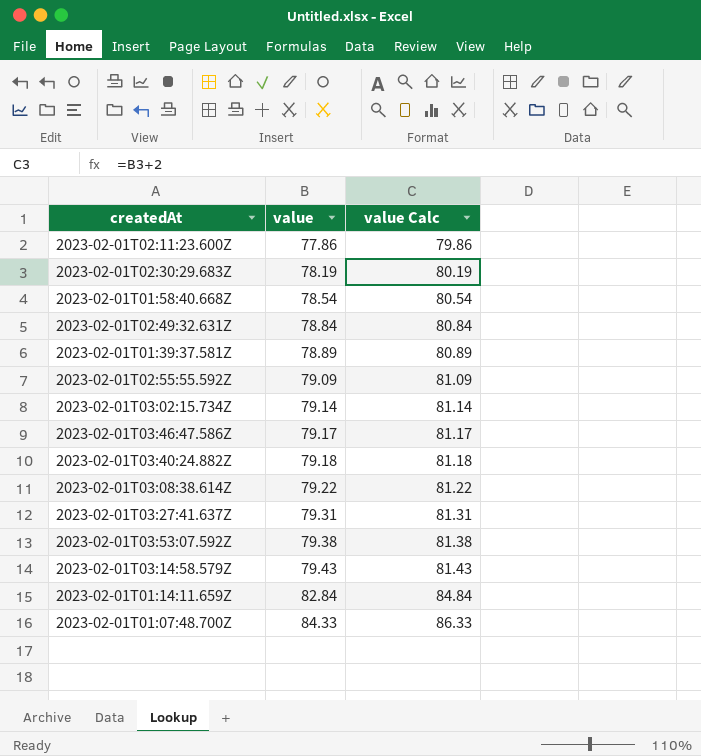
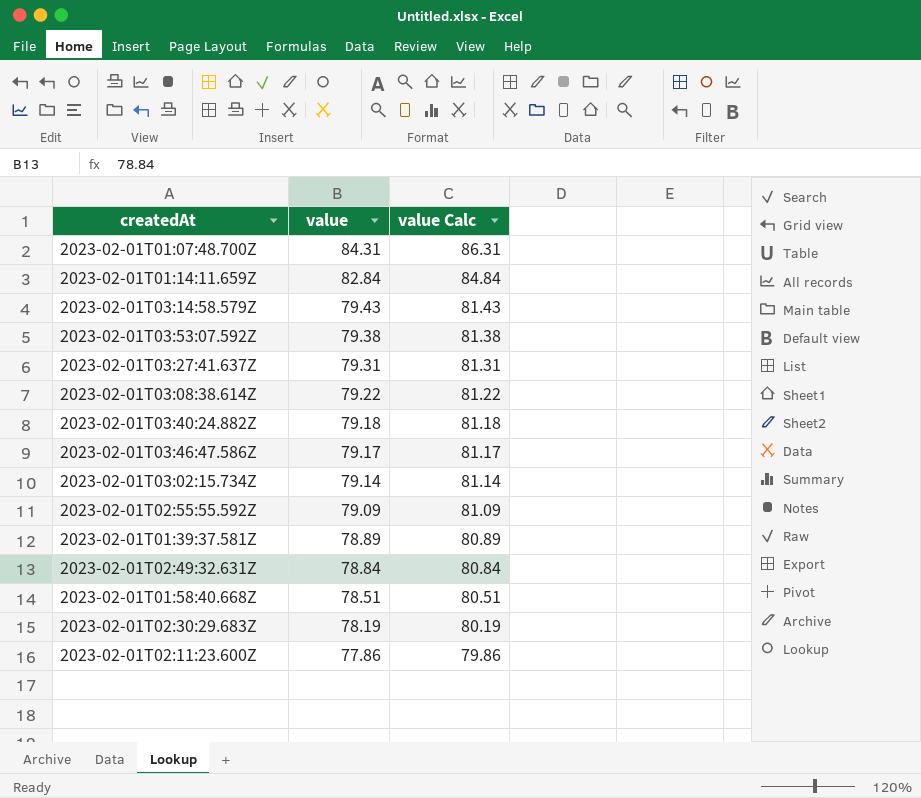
row order: value ascending -> value descending
2023-02-01T01:07:48.700Z | value: 84.33 -> 84.31
2023-02-01T01:07:48.700Z | value Calc: 86.33 -> 86.31
2023-02-01T01:58:40.668Z | value: 78.54 -> 78.51
2023-02-01T01:58:40.668Z | value Calc: 80.54 -> 80.51

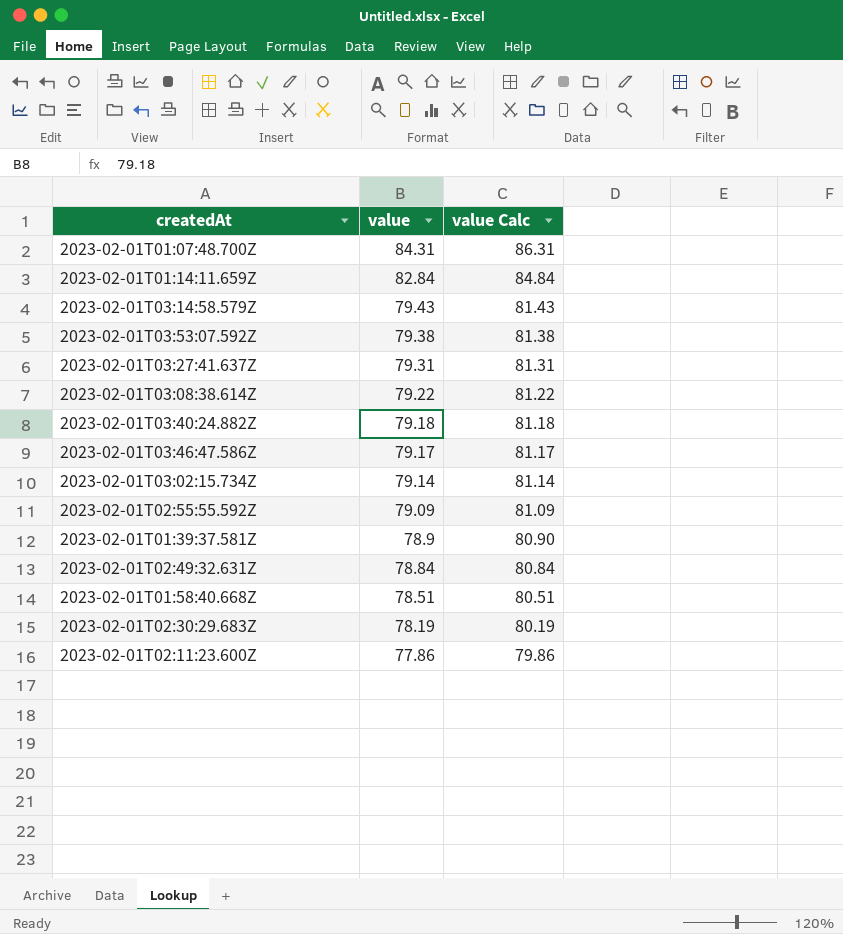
2023-02-01T01:39:37.581Z | value: 78.89 -> 78.9
2023-02-01T01:39:37.581Z | value Calc: 80.89 -> 80.90

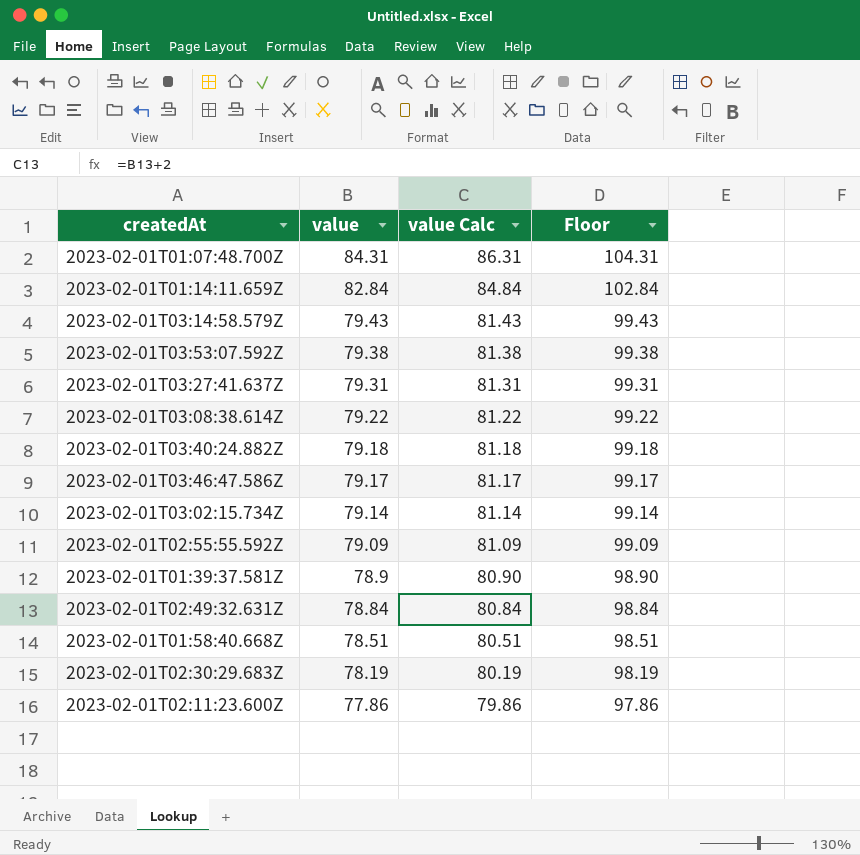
column Floor | formula: none -> [value] + 20

